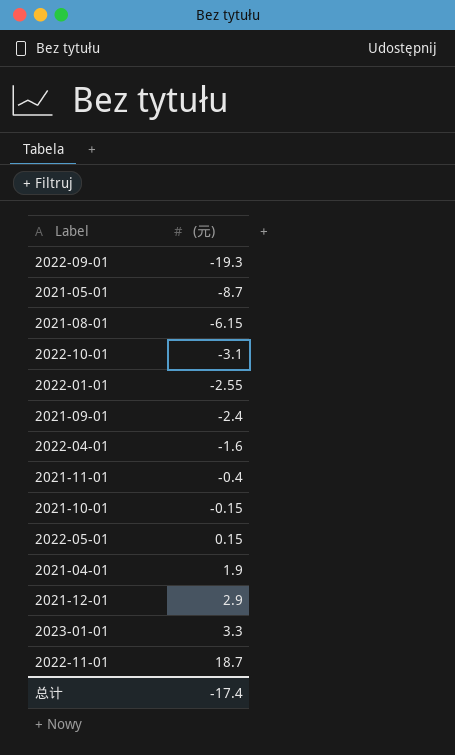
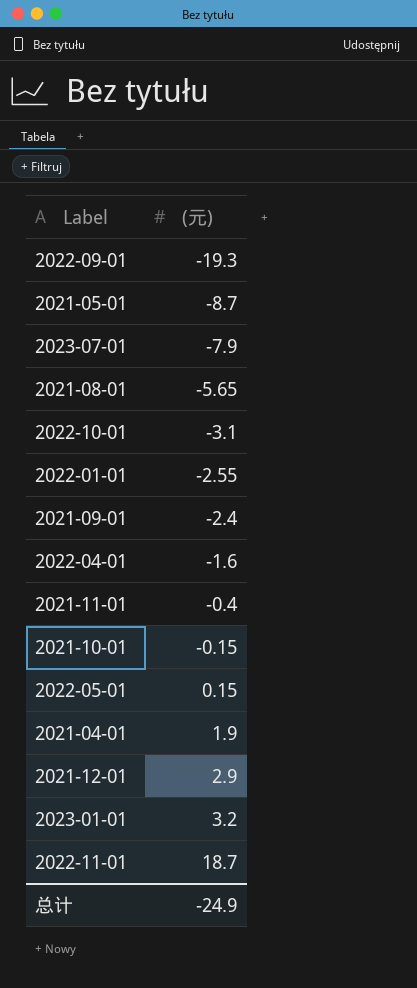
row 2023-07-01: none -> -7.9
2021-08-01 | (元): -6.15 -> -5.65
2023-01-01 | (元): 3.3 -> 3.2
总计 | (元): -17.4 -> -24.9

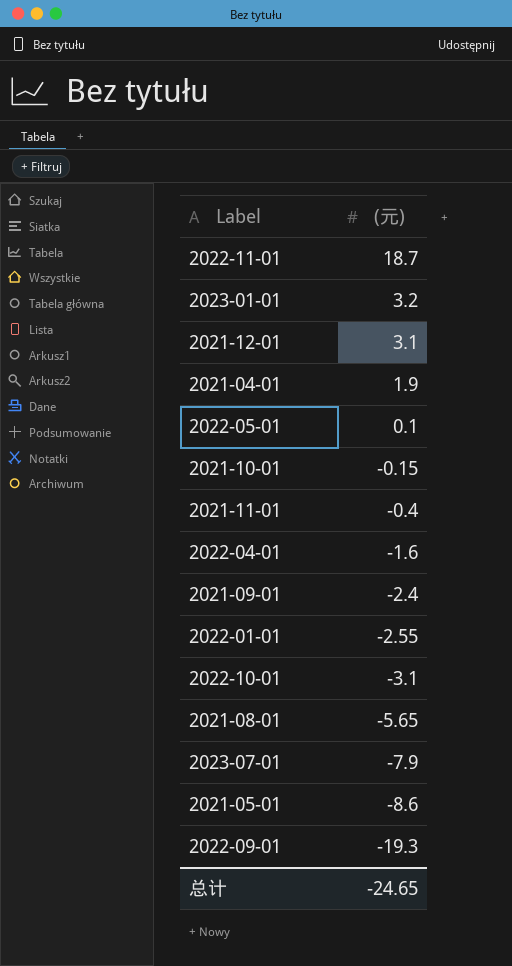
row order: (元) ascending -> (元) descending
2021-12-01 | (元): 2.9 -> 3.1
2022-05-01 | (元): 0.15 -> 0.1
2021-05-01 | (元): -8.7 -> -8.6
总计 | (元): -24.9 -> -24.65

